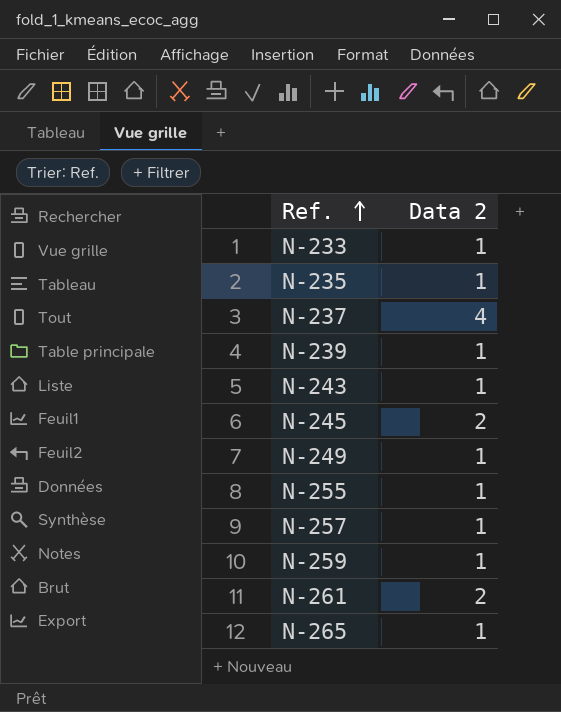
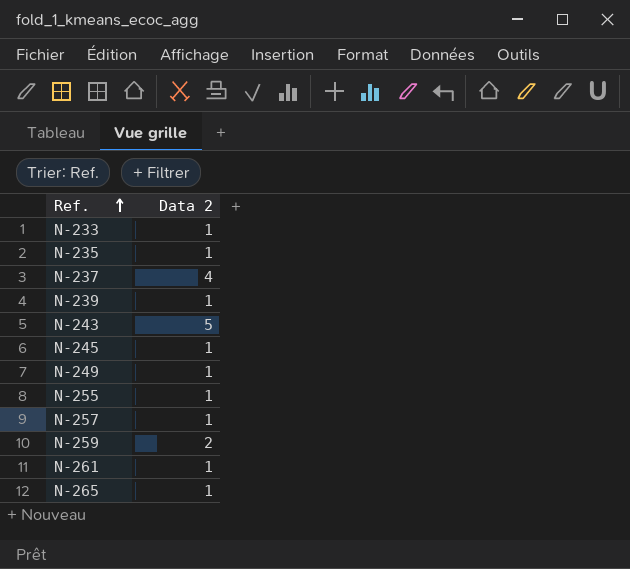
N-243 | Data 2: 1 -> 5
N-245 | Data 2: 2 -> 1
N-259 | Data 2: 1 -> 2
N-261 | Data 2: 2 -> 1

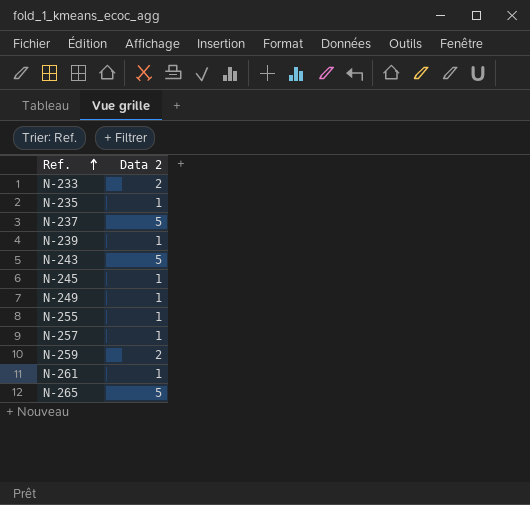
N-233 | Data 2: 1 -> 2
N-237 | Data 2: 4 -> 5
N-265 | Data 2: 1 -> 5

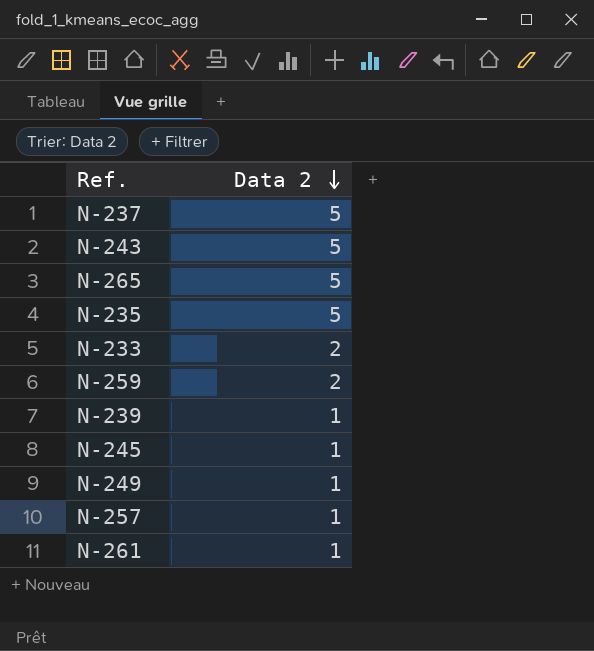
row order: Ref. ascending -> Data 2 descending
row N-255: 1 -> none
N-235 | Data 2: 1 -> 5

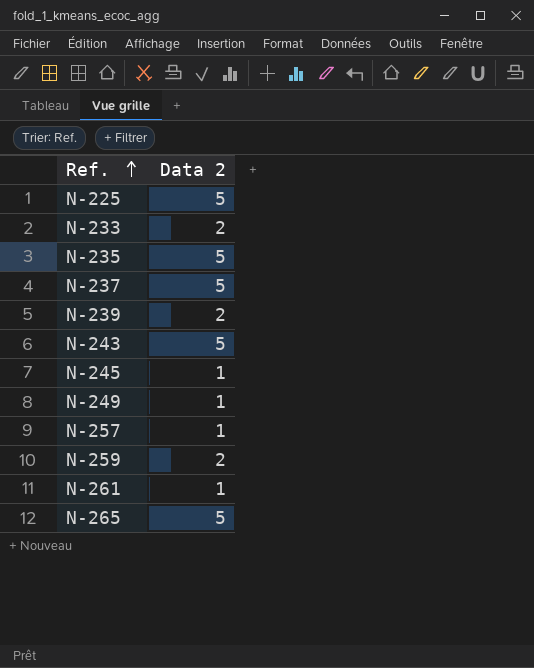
row order: Data 2 descending -> Ref. ascending
row N-225: none -> 5
N-239 | Data 2: 1 -> 2

